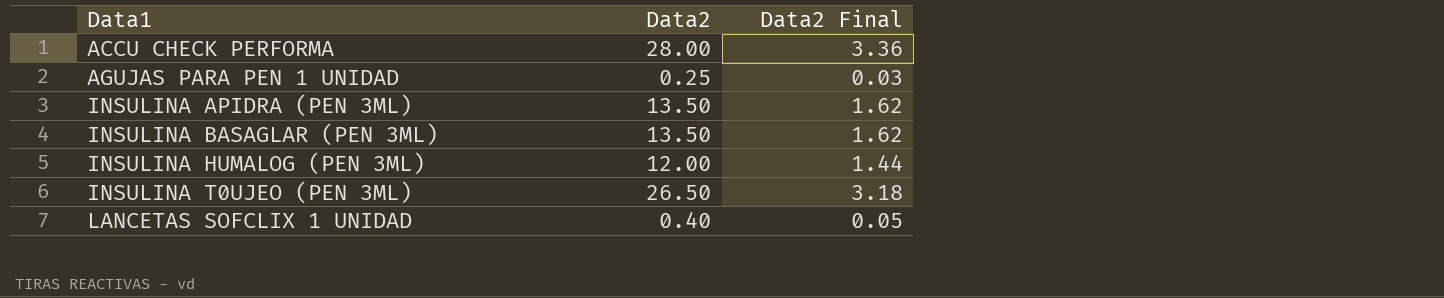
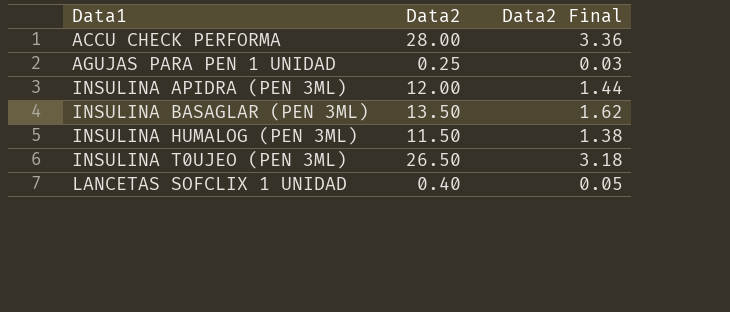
INSULINA APIDRA (PEN 3ML) | Data2: 13.50 -> 12.00
INSULINA APIDRA (PEN 3ML) | Data2 Final: 1.62 -> 1.44
INSULINA HUMALOG (PEN 3ML) | Data2: 12.00 -> 11.50
INSULINA HUMALOG (PEN 3ML) | Data2 Final: 1.44 -> 1.38

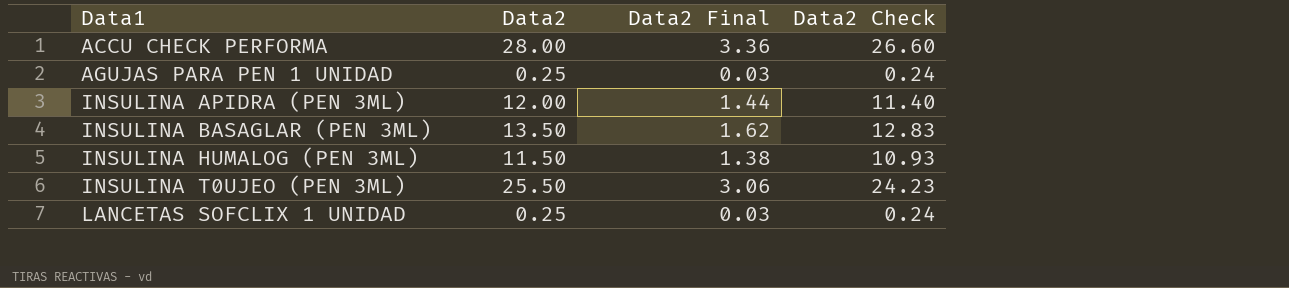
column Data2 Check | formula: none -> [Data2] * 0.95
INSULINA T0UJEO (PEN 3ML) | Data2: 26.50 -> 25.50
INSULINA T0UJEO (PEN 3ML) | Data2 Final: 3.18 -> 3.06
LANCETAS SOFCLIX 1 UNIDAD | Data2: 0.40 -> 0.25
LANCETAS SOFCLIX 1 UNIDAD | Data2 Final: 0.05 -> 0.03

